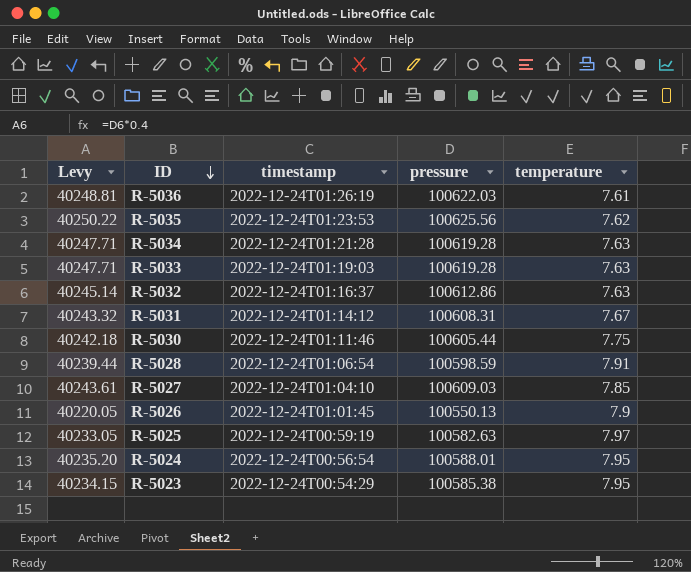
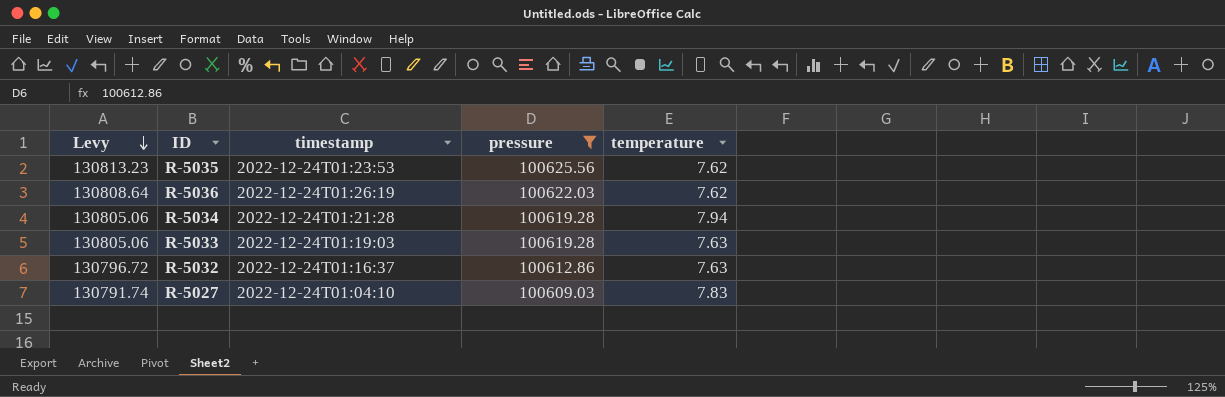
filter: none -> pressure >= 100609.03
row order: ID descending -> Levy descending
column Levy | formula: [pressure] * 0.4 -> [pressure] * 1.3
R-5036 | temperature: 7.61 -> 7.62
R-5034 | temperature: 7.63 -> 7.94
R-5027 | temperature: 7.85 -> 7.83

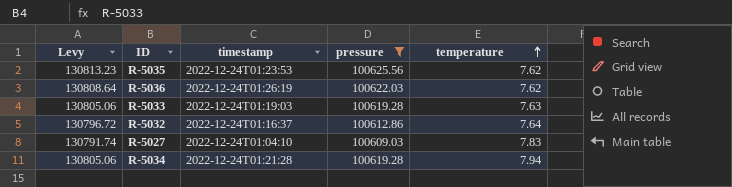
row order: Levy descending -> temperature ascending
R-5032 | temperature: 7.63 -> 7.64

